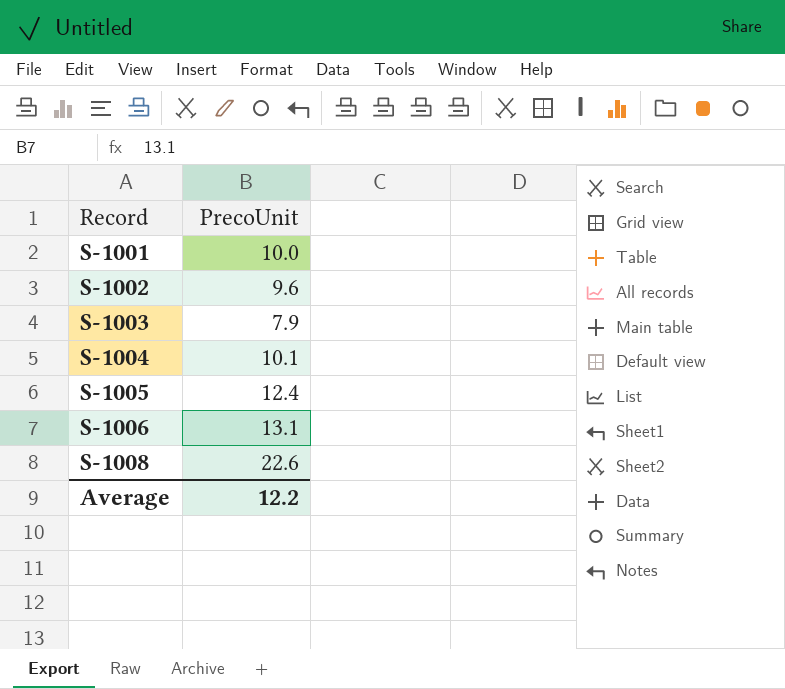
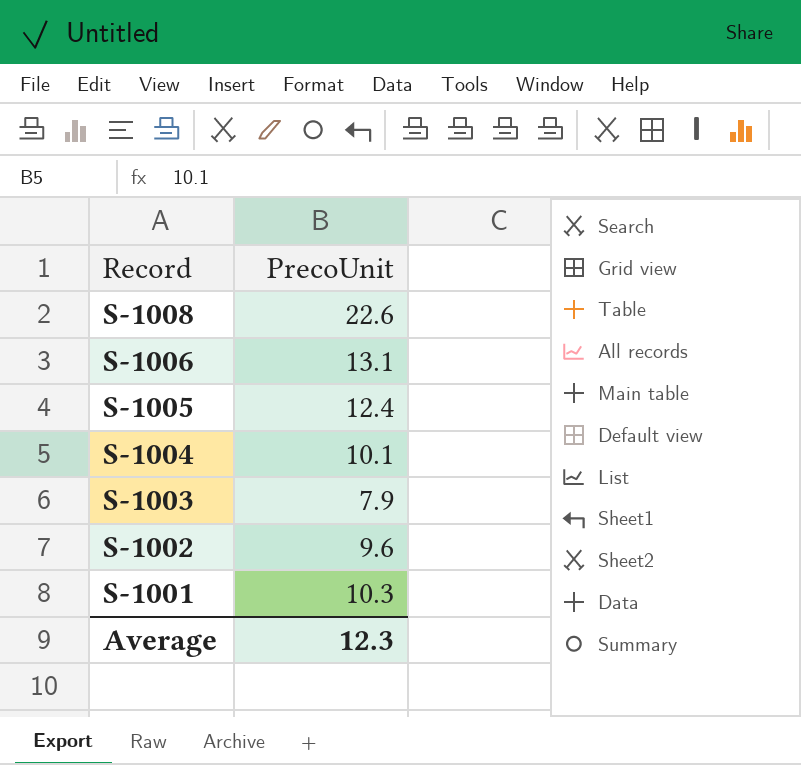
row order: Record ascending -> Record descending
S-1001 | PrecoUnit: 10.0 -> 10.3
Average | PrecoUnit: 12.2 -> 12.3

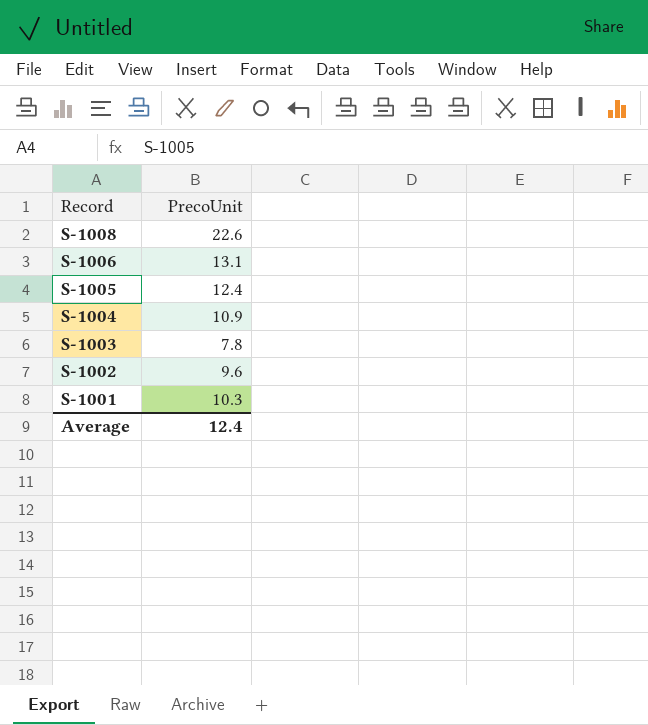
S-1004 | PrecoUnit: 10.1 -> 10.9
S-1003 | PrecoUnit: 7.9 -> 7.8
Average | PrecoUnit: 12.3 -> 12.4

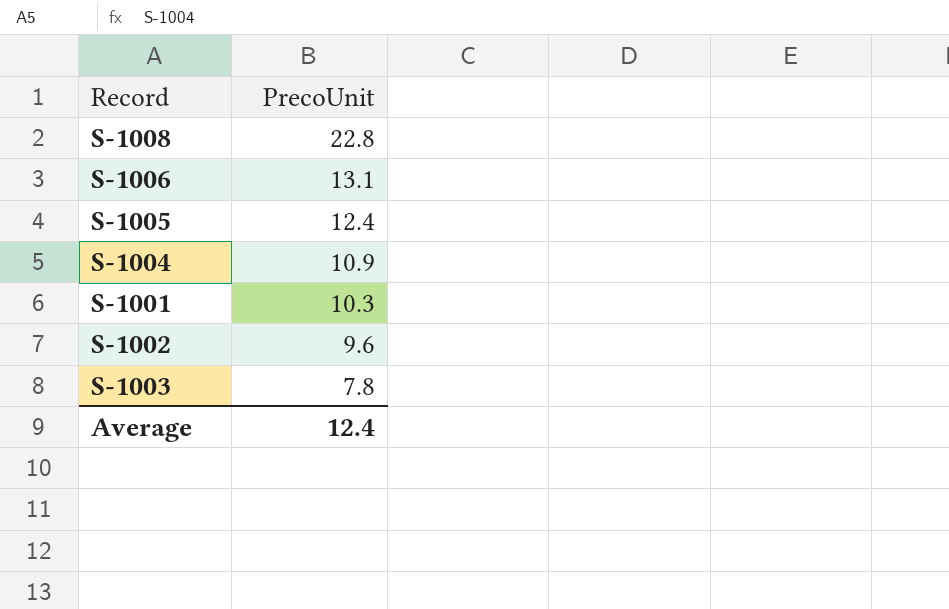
row order: Record descending -> PrecoUnit descending
S-1008 | PrecoUnit: 22.6 -> 22.8

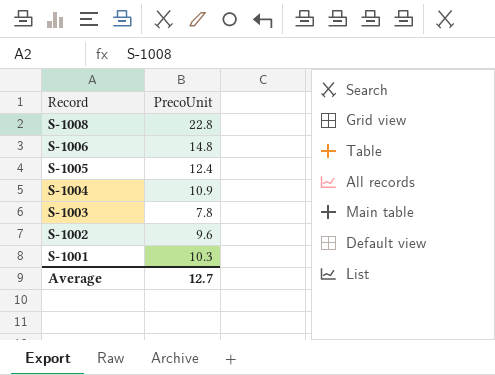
row order: PrecoUnit descending -> Record descending
S-1006 | PrecoUnit: 13.1 -> 14.8
Average | PrecoUnit: 12.4 -> 12.7

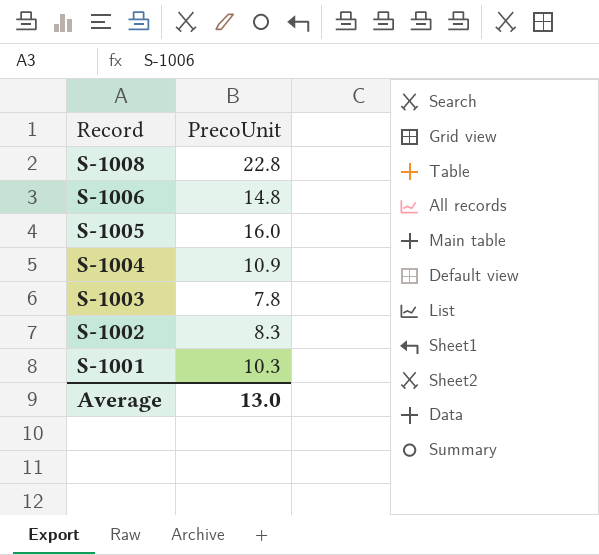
S-1005 | PrecoUnit: 12.4 -> 16.0
S-1002 | PrecoUnit: 9.6 -> 8.3
Average | PrecoUnit: 12.7 -> 13.0

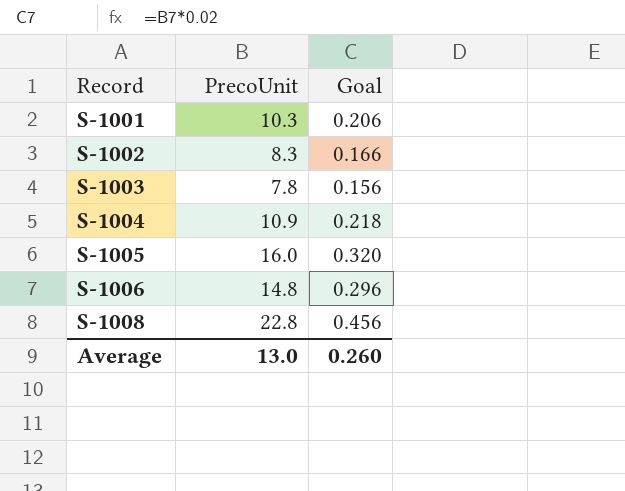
row order: Record descending -> Record ascending
column Goal | formula: none -> [PrecoUnit] * 0.02

